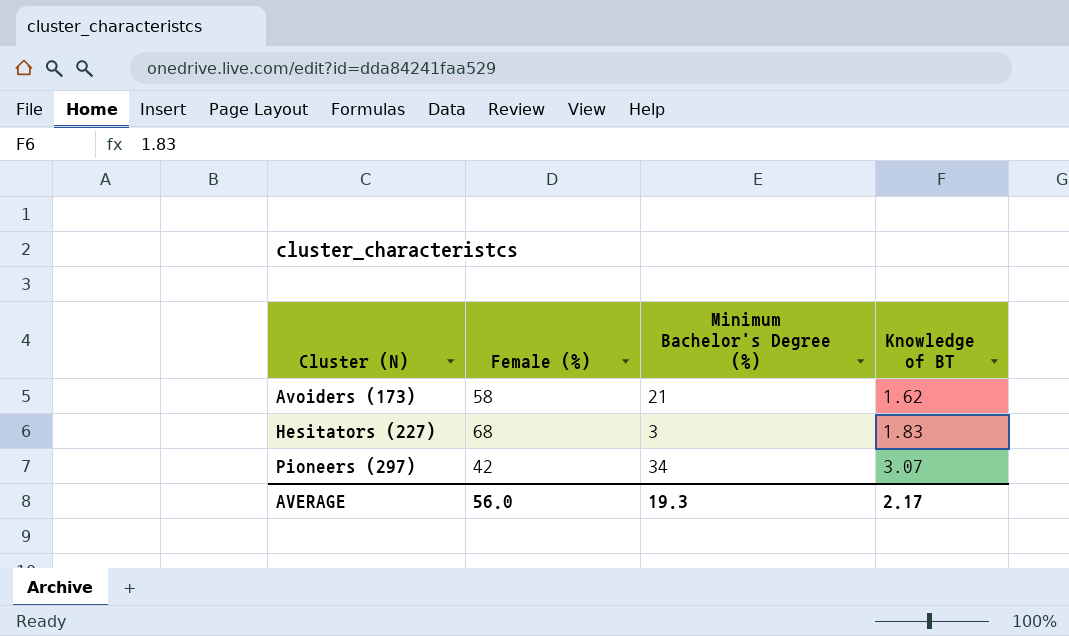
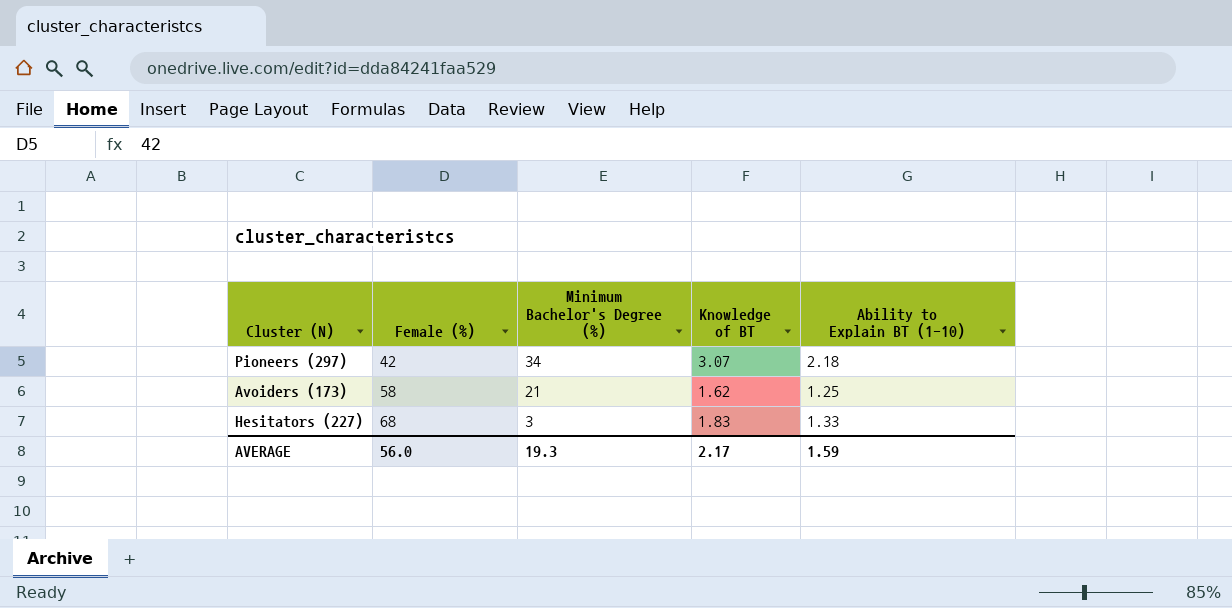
row order: Cluster (N) ascending -> Female (%) ascending
column Ability to Explain BT (1-10) | position: none -> 5

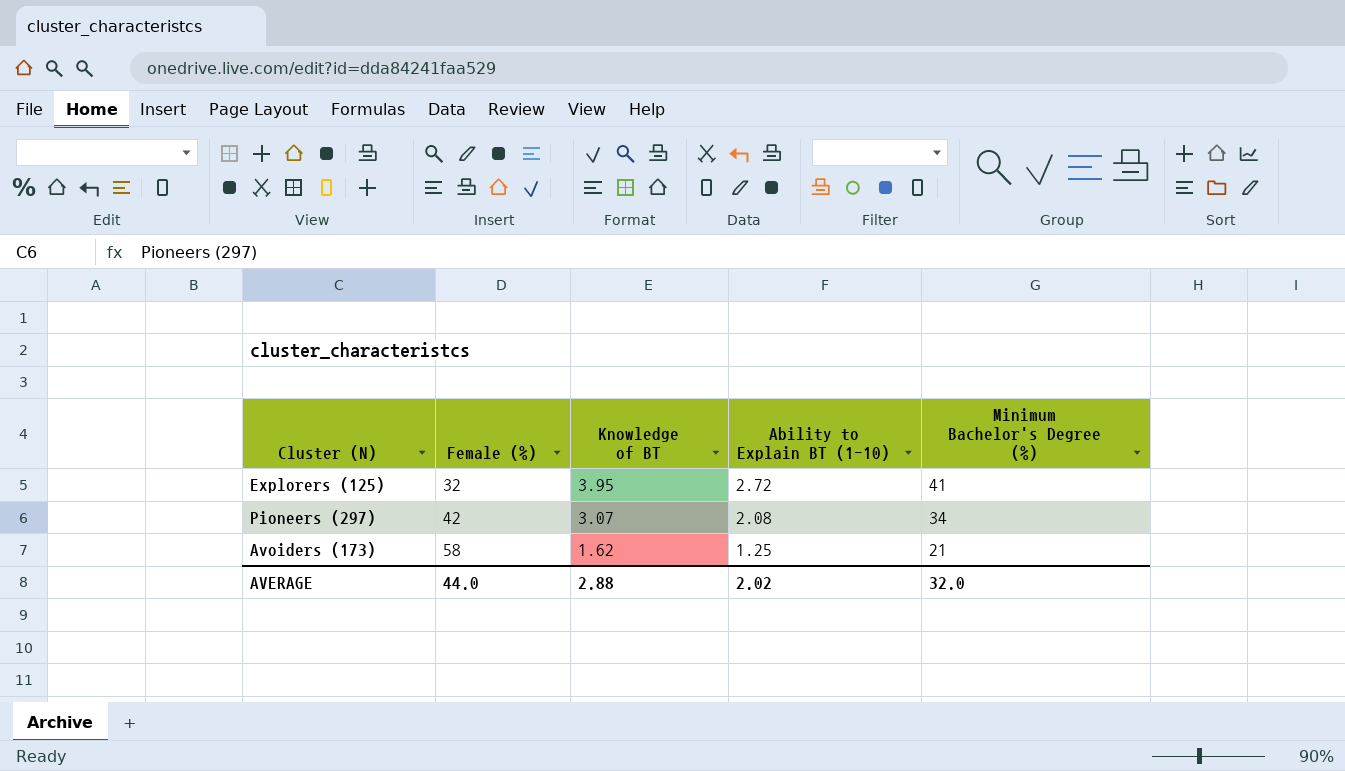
column Minimum Bachelor's Degree (%) | position: 3 -> 5
row Hesitators (227): 68 | 3 | 1.83 | 1.33 -> none
row Explorers (125): none -> 32 | 3.95 | 2.72 | 41
Pioneers (297) | Ability to Explain BT (1-10): 2.18 -> 2.08
AVERAGE | Female (%): 56.0 -> 44.0
AVERAGE | Knowledge of BT: 2.17 -> 2.88
AVERAGE | Ability to Explain BT (1-10): 1.59 -> 2.02
AVERAGE | Minimum Bachelor's Degree (%): 19.3 -> 32.0

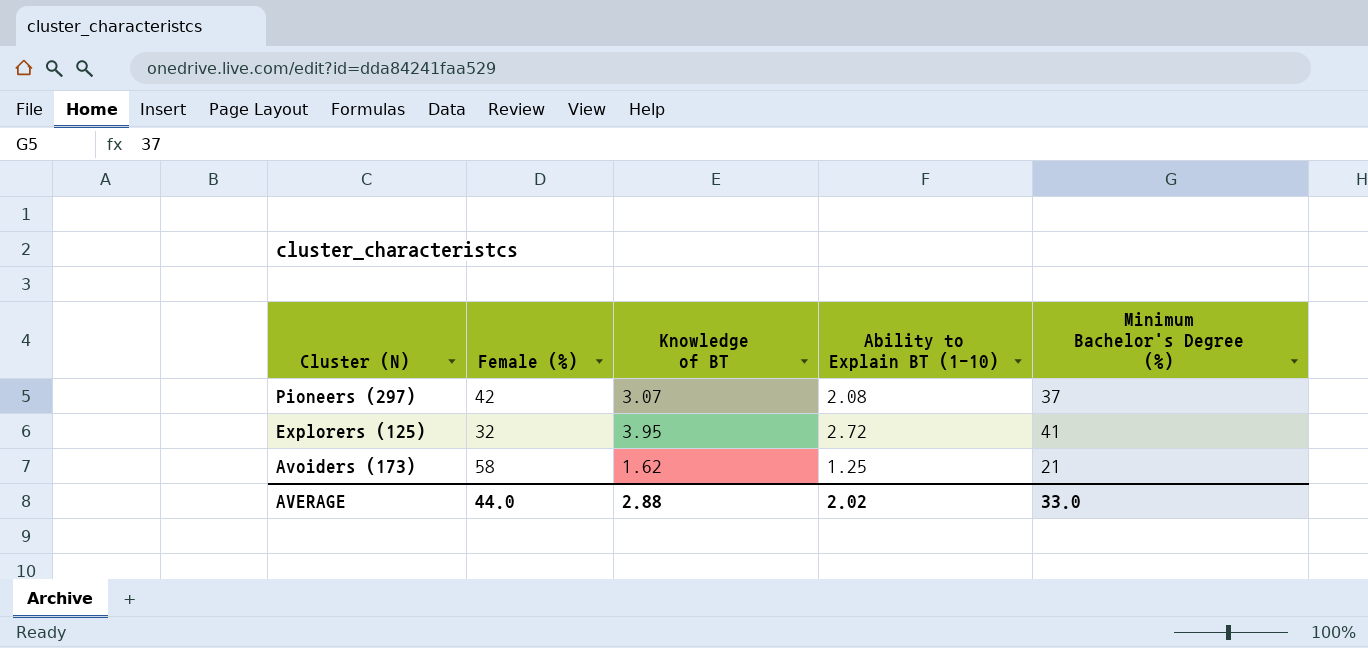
row order: Female (%) ascending -> Cluster (N) descending
Pioneers (297) | Minimum Bachelor's Degree (%): 34 -> 37
AVERAGE | Minimum Bachelor's Degree (%): 32.0 -> 33.0

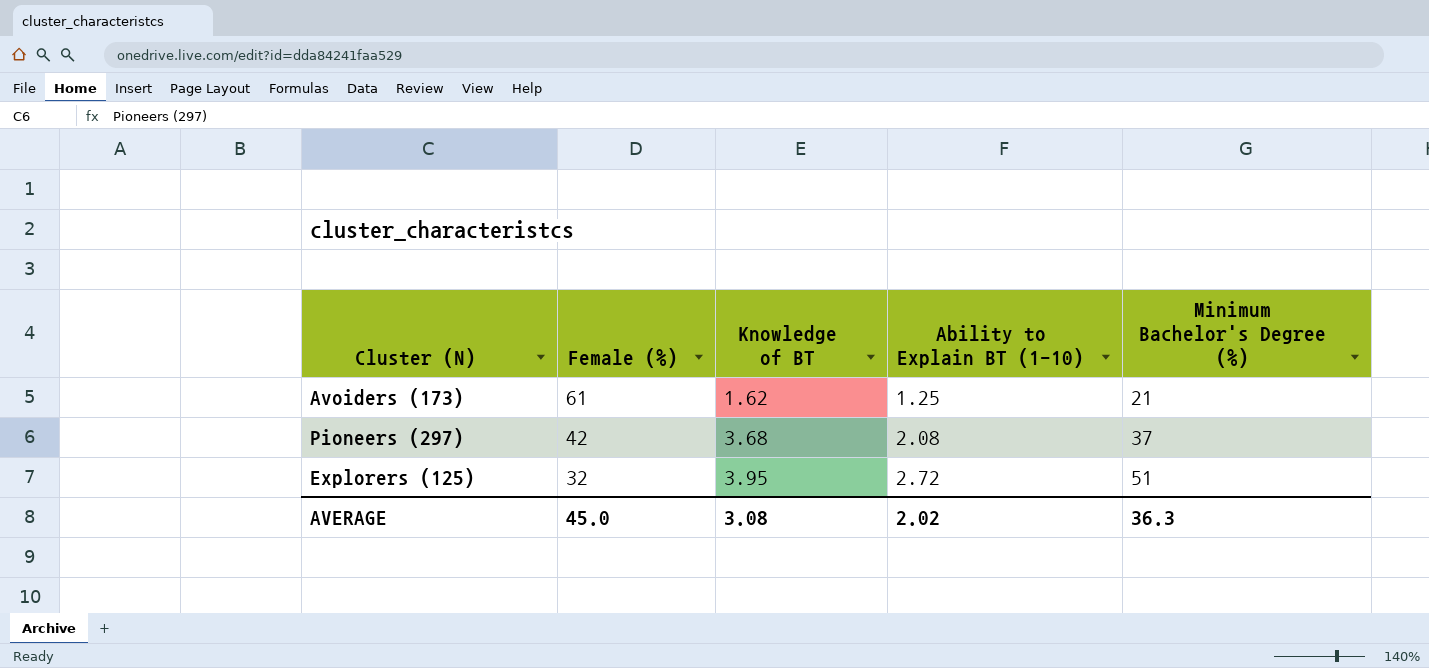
row order: Cluster (N) descending -> Female (%) descending
Avoiders (173) | Female (%): 58 -> 61
Pioneers (297) | Knowledge of BT: 3.07 -> 3.68
Explorers (125) | Minimum Bachelor's Degree (%): 41 -> 51
AVERAGE | Female (%): 44.0 -> 45.0
AVERAGE | Knowledge of BT: 2.88 -> 3.08
AVERAGE | Minimum Bachelor's Degree (%): 33.0 -> 36.3

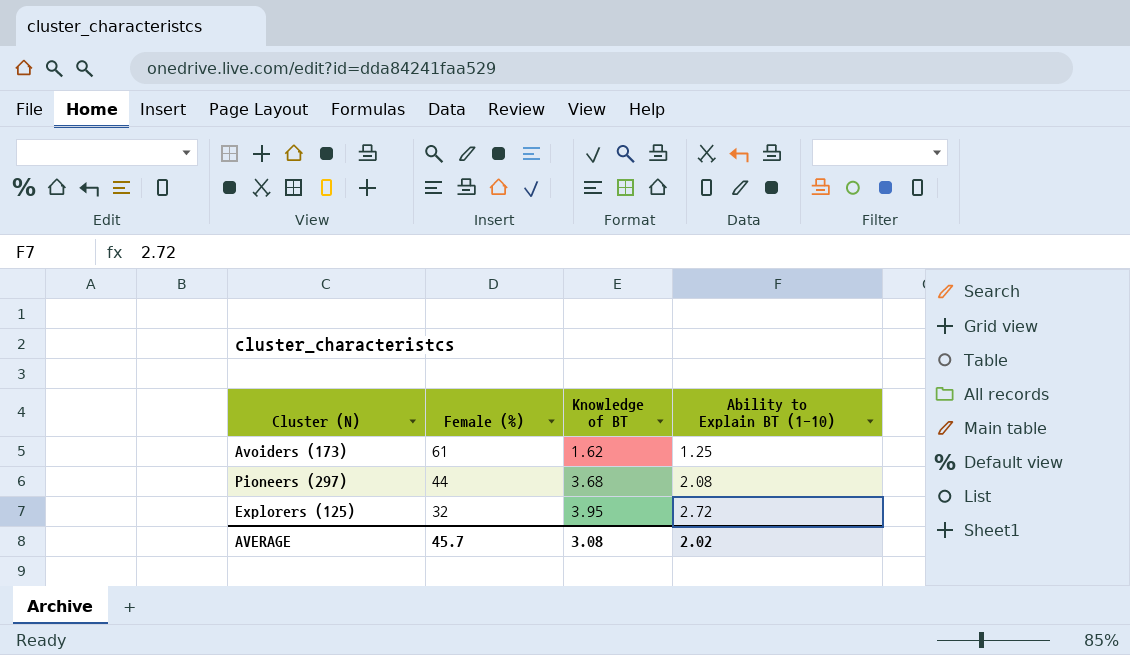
column Minimum Bachelor's Degree (%) | position: 5 -> none
Pioneers (297) | Female (%): 42 -> 44
AVERAGE | Female (%): 45.0 -> 45.7

